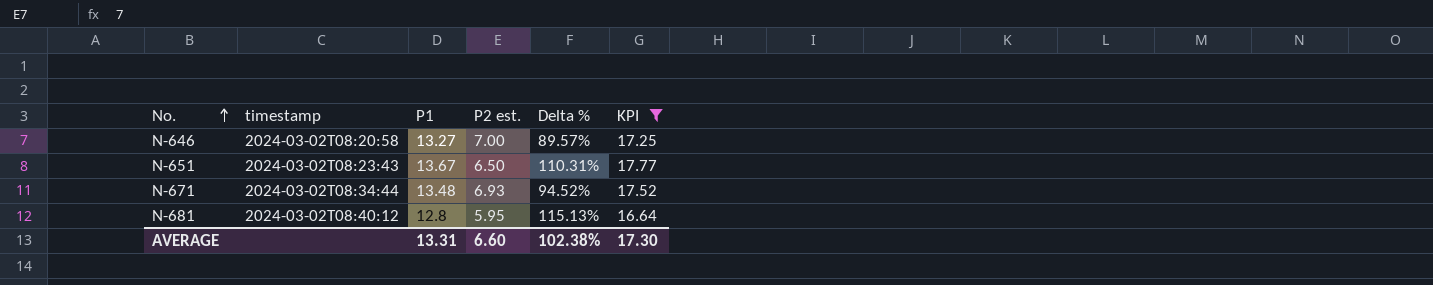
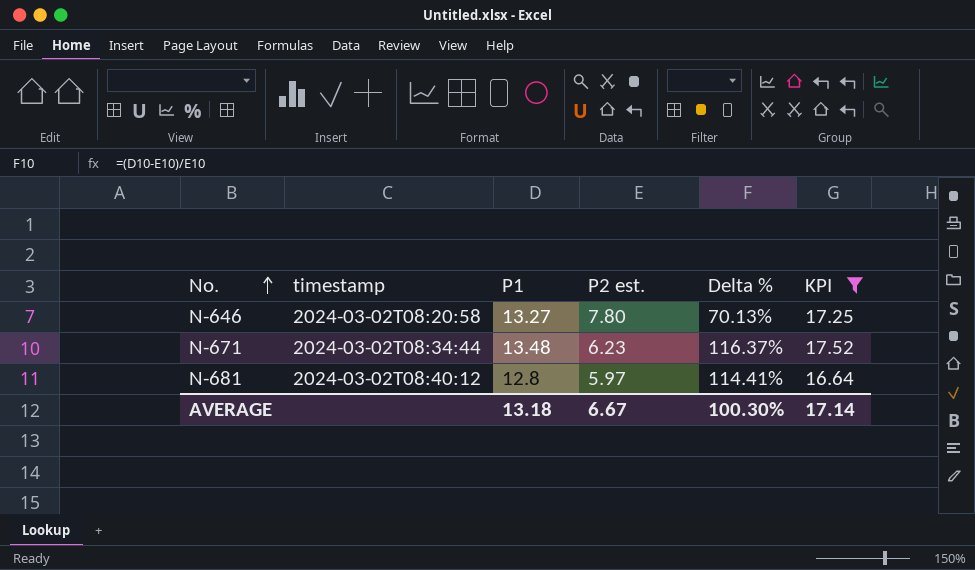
row N-651: 2024-03-02T08:23:43 | 13.67 | 6.50 | 110.31% | 17.77 -> none
N-646 | P2 est.: 7.00 -> 7.80
N-646 | Delta %: 89.57% -> 70.13%
N-671 | P2 est.: 6.93 -> 6.23
N-671 | Delta %: 94.52% -> 116.37%
N-681 | P2 est.: 5.95 -> 5.97
N-681 | Delta %: 115.13% -> 114.41%
AVERAGE | P1: 13.31 -> 13.18
AVERAGE | P2 est.: 6.60 -> 6.67
AVERAGE | Delta %: 102.38% -> 100.30%
AVERAGE | KPI: 17.30 -> 17.14

